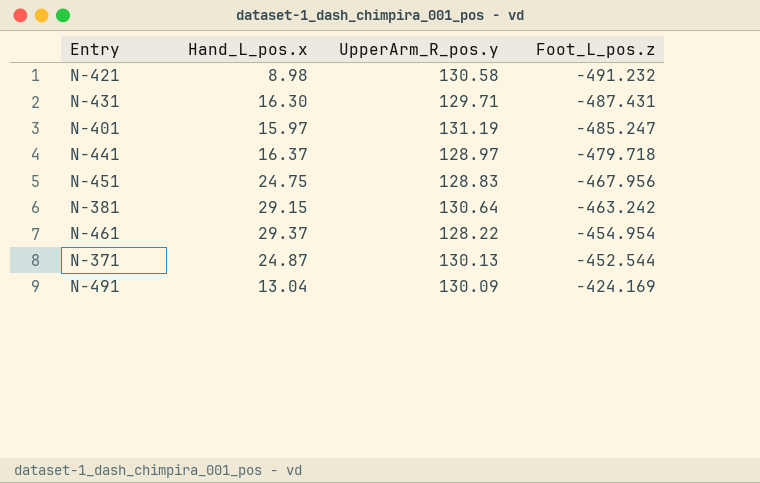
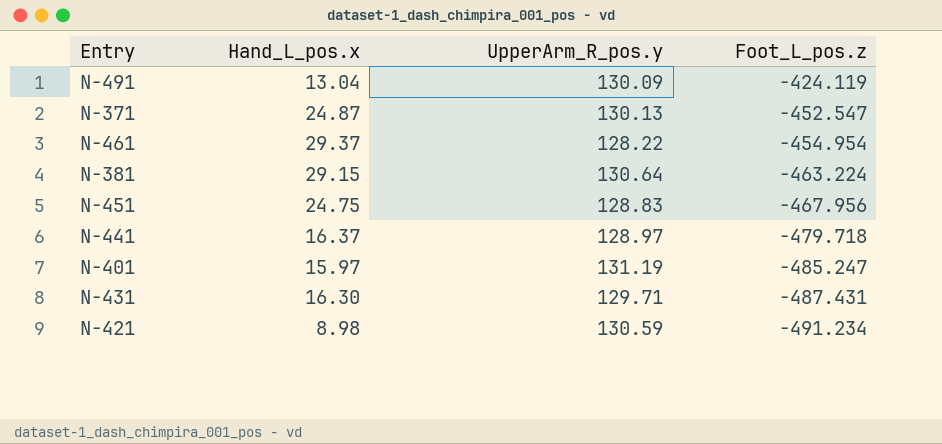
row order: Foot_L_pos.z ascending -> Foot_L_pos.z descending
N-491 | Foot_L_pos.z: -424.169 -> -424.119
N-371 | Foot_L_pos.z: -452.544 -> -452.547
N-381 | Foot_L_pos.z: -463.242 -> -463.224
N-421 | UpperArm_R_pos.y: 130.58 -> 130.59
N-421 | Foot_L_pos.z: -491.232 -> -491.234

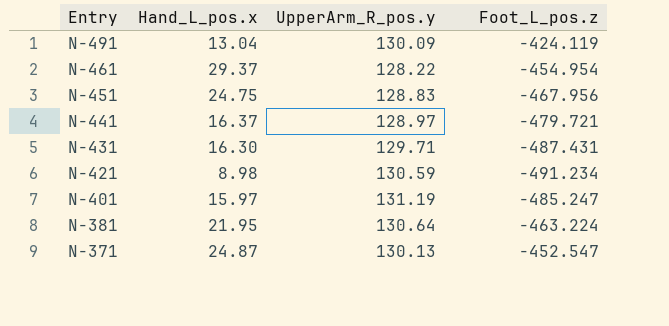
row order: Foot_L_pos.z descending -> Entry descending
N-441 | Foot_L_pos.z: -479.718 -> -479.721
N-381 | Hand_L_pos.x: 29.15 -> 21.95

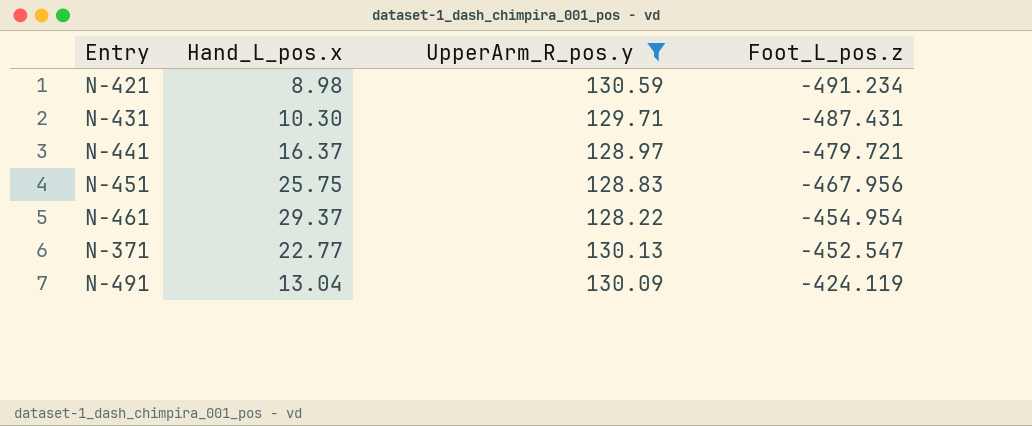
filter: none -> UpperArm_R_pos.y <= 130.59
row order: Entry descending -> Foot_L_pos.z ascending
N-431 | Hand_L_pos.x: 16.30 -> 10.30
N-451 | Hand_L_pos.x: 24.75 -> 25.75
N-371 | Hand_L_pos.x: 24.87 -> 22.77

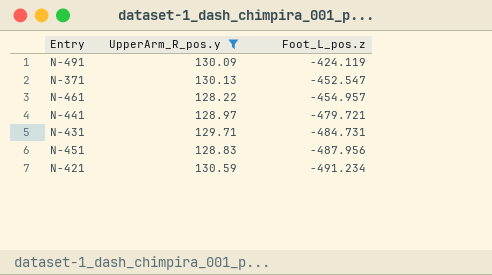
row order: Foot_L_pos.z ascending -> Foot_L_pos.z descending
column Hand_L_pos.x | position: 2 -> none
N-461 | Foot_L_pos.z: -454.954 -> -454.957
N-431 | Foot_L_pos.z: -487.431 -> -484.731
N-451 | Foot_L_pos.z: -467.956 -> -487.956

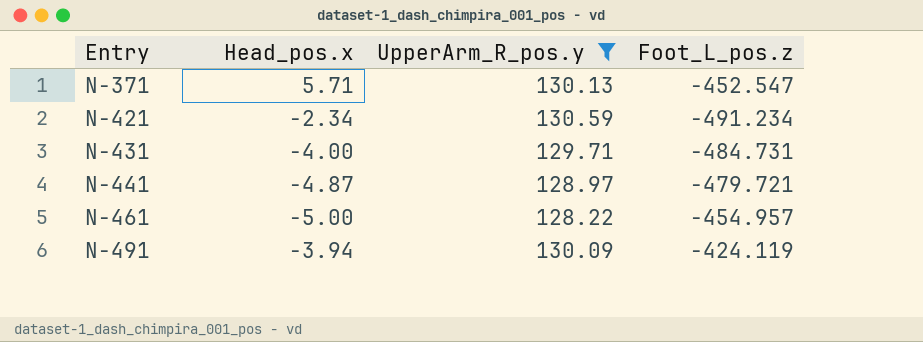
row order: Foot_L_pos.z descending -> Entry ascending
column Head_pos.x | position: none -> 2
row N-451: 128.83 | -487.956 -> none

